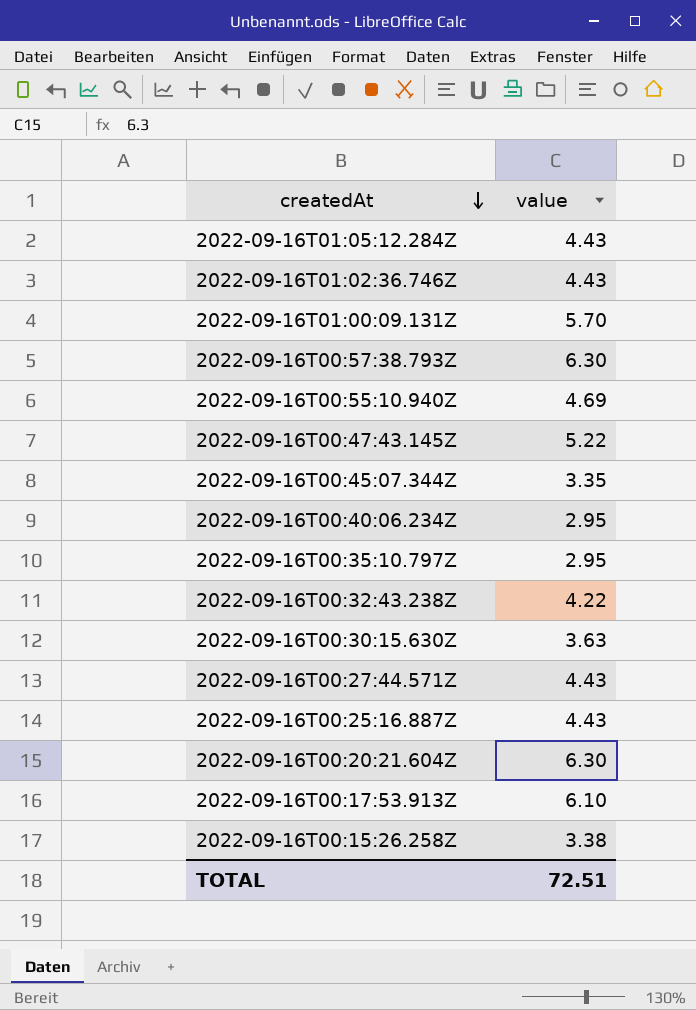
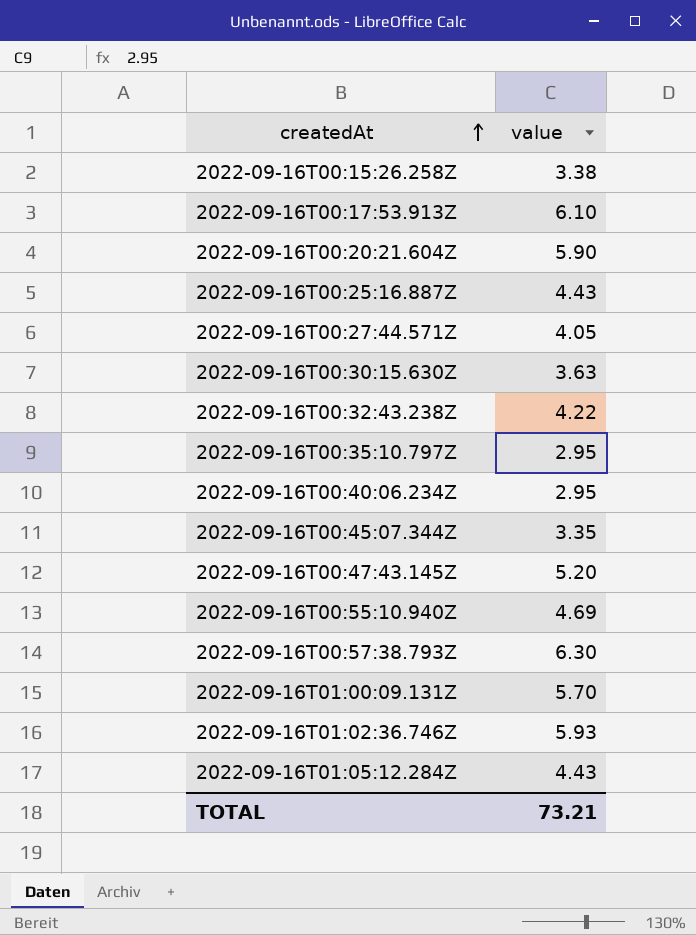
row order: createdAt descending -> createdAt ascending
2022-09-16T00:20:21.604Z | value: 6.30 -> 5.90
2022-09-16T00:27:44.571Z | value: 4.43 -> 4.05
2022-09-16T00:47:43.145Z | value: 5.22 -> 5.20
2022-09-16T01:02:36.746Z | value: 4.43 -> 5.93
TOTAL | value: 72.51 -> 73.21

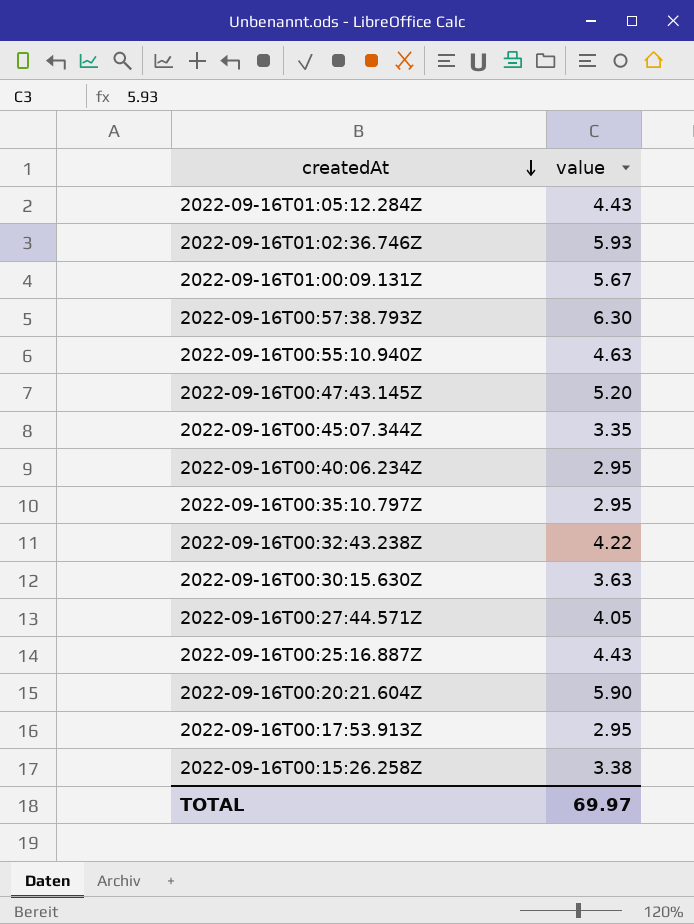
row order: createdAt ascending -> createdAt descending
2022-09-16T01:00:09.131Z | value: 5.70 -> 5.67
2022-09-16T00:55:10.940Z | value: 4.69 -> 4.63
2022-09-16T00:17:53.913Z | value: 6.10 -> 2.95
TOTAL | value: 73.21 -> 69.97

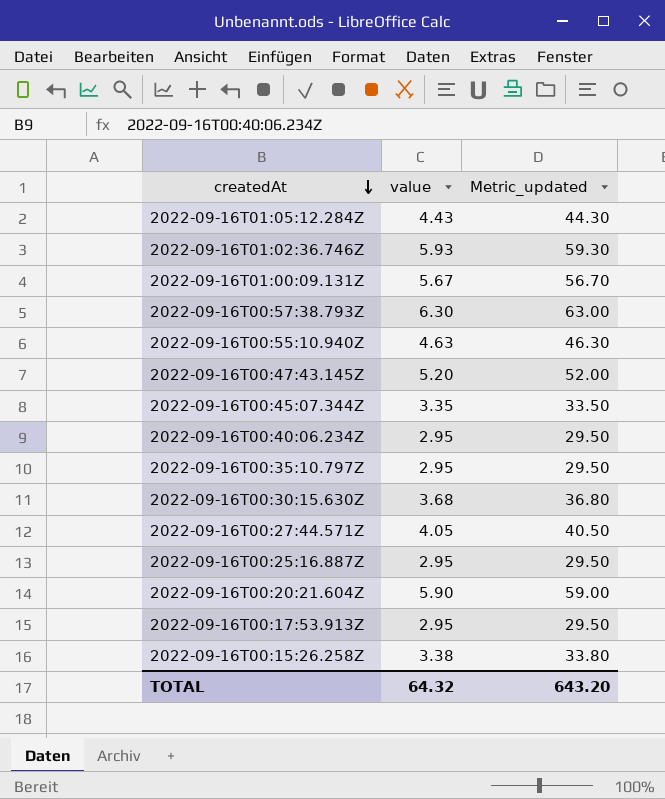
column Metric_updated | formula: none -> [value] * 10
row 2022-09-16T00:32:43.238Z: 4.22 -> none
2022-09-16T00:30:15.630Z | value: 3.63 -> 3.68
2022-09-16T00:25:16.887Z | value: 4.43 -> 2.95
TOTAL | value: 69.97 -> 64.32

